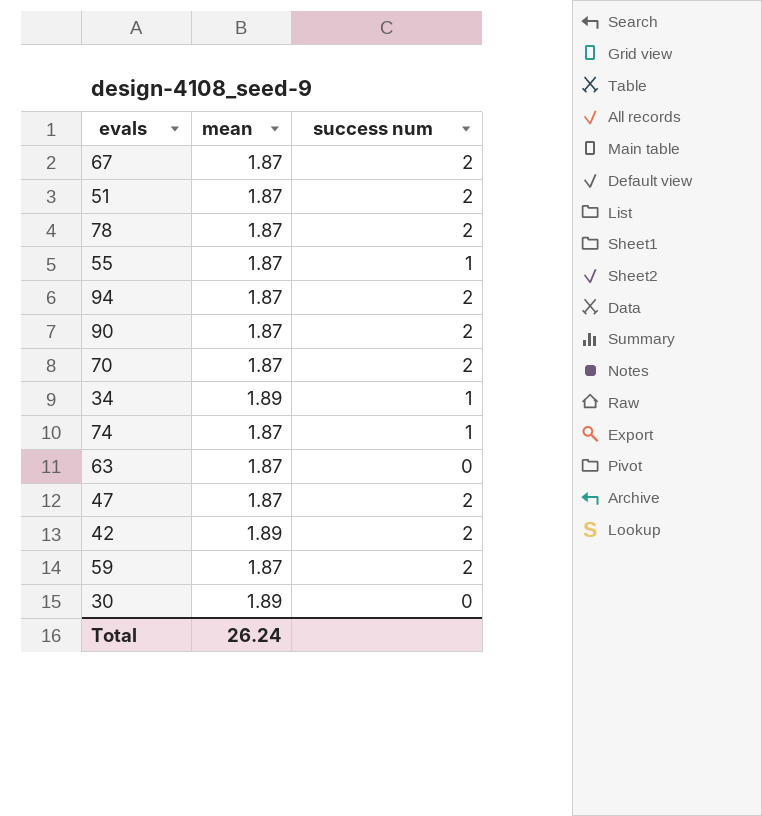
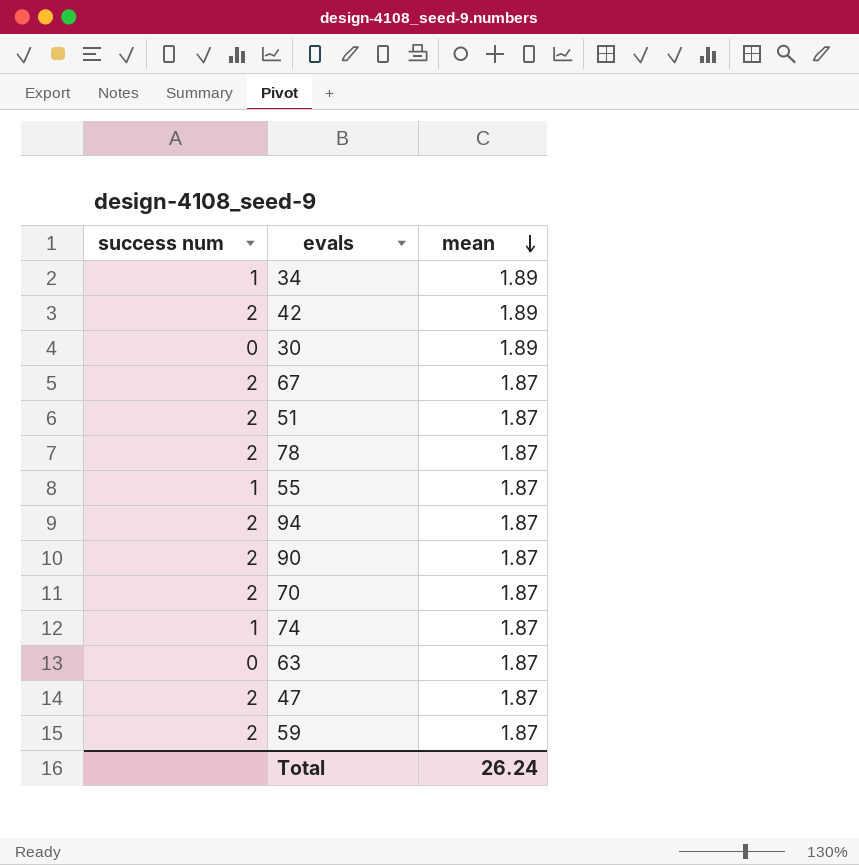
row order: none -> mean descending
column success num | position: 3 -> 1

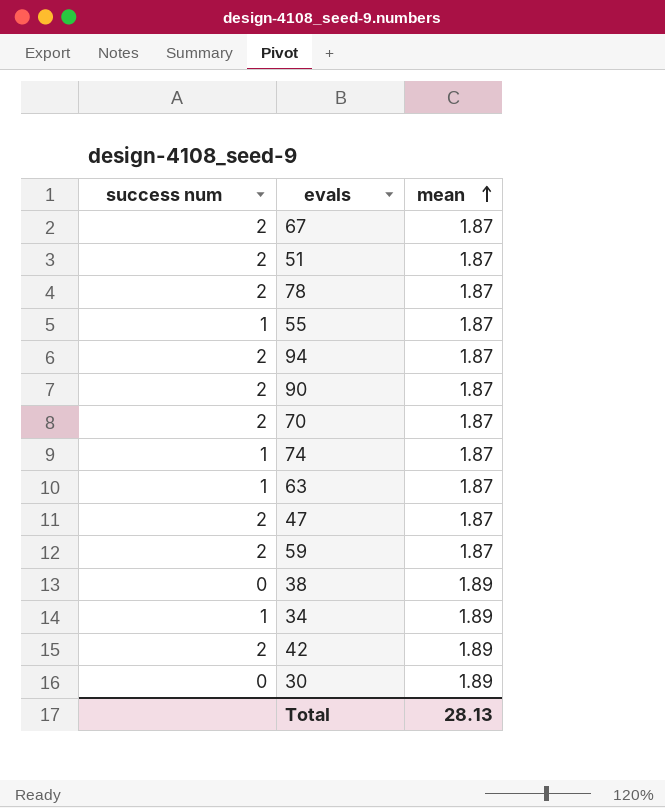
row order: mean descending -> mean ascending
63 | success num: 0 -> 1
row 38: none -> 0 | 1.89
Total | mean: 26.24 -> 28.13

